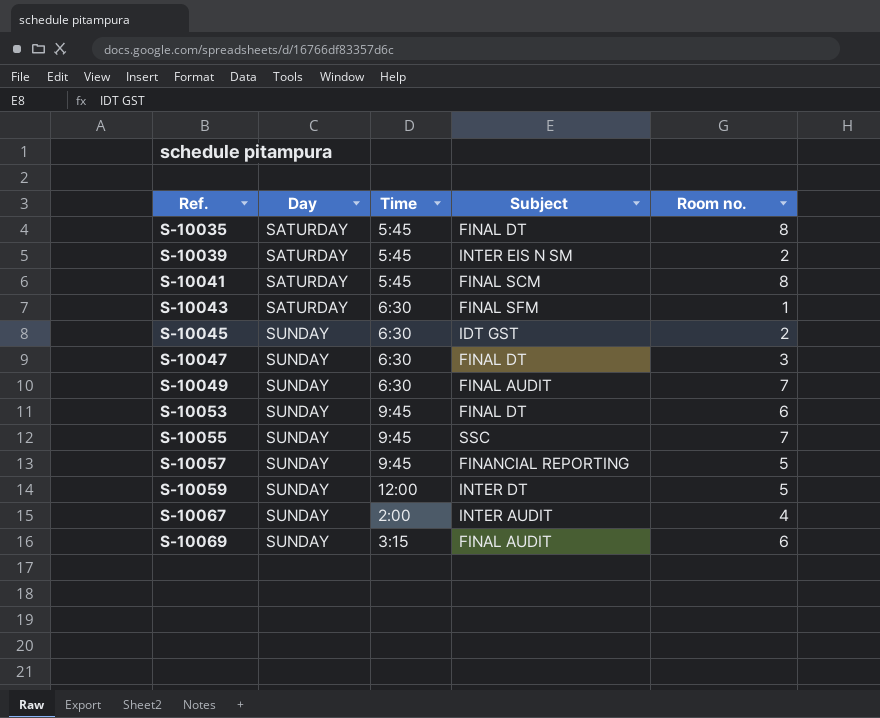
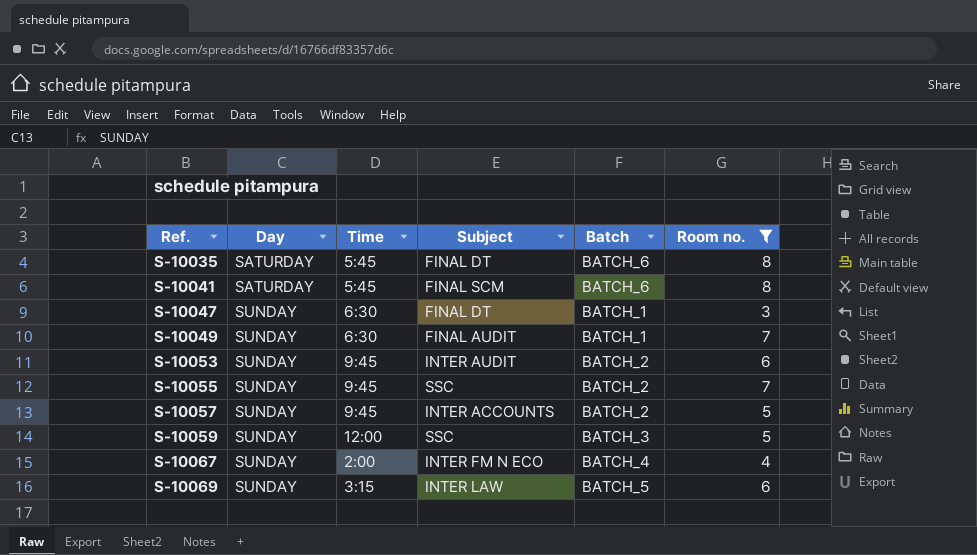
filter: none -> Room no. >= 3
column Batch | position: none -> 5
S-10053 | Subject: FINAL DT -> INTER AUDIT
S-10057 | Subject: FINANCIAL REPORTING -> INTER ACCOUNTS
S-10059 | Subject: INTER DT -> SSC
S-10067 | Subject: INTER AUDIT -> INTER FM N ECO
S-10069 | Subject: FINAL AUDIT -> INTER LAW

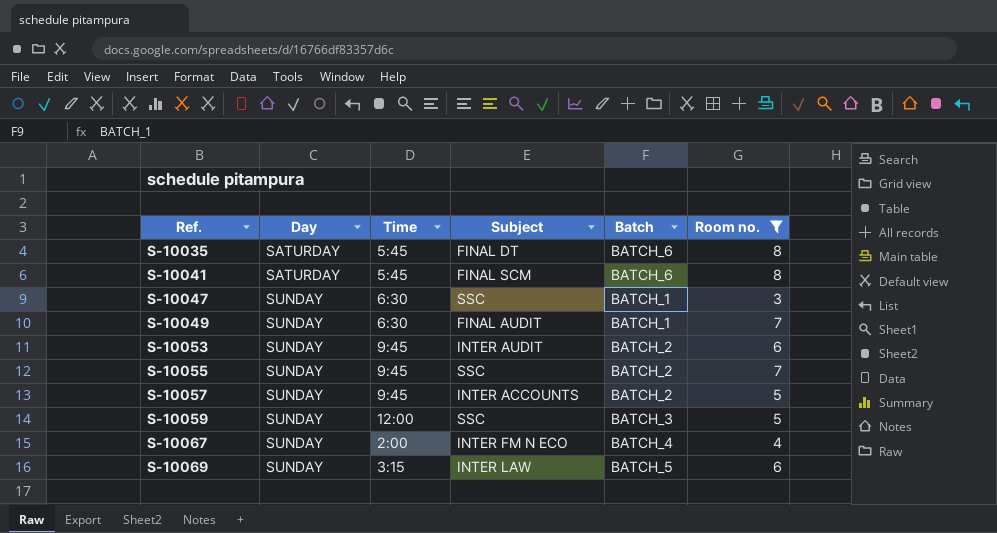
S-10047 | Subject: FINAL DT -> SSC

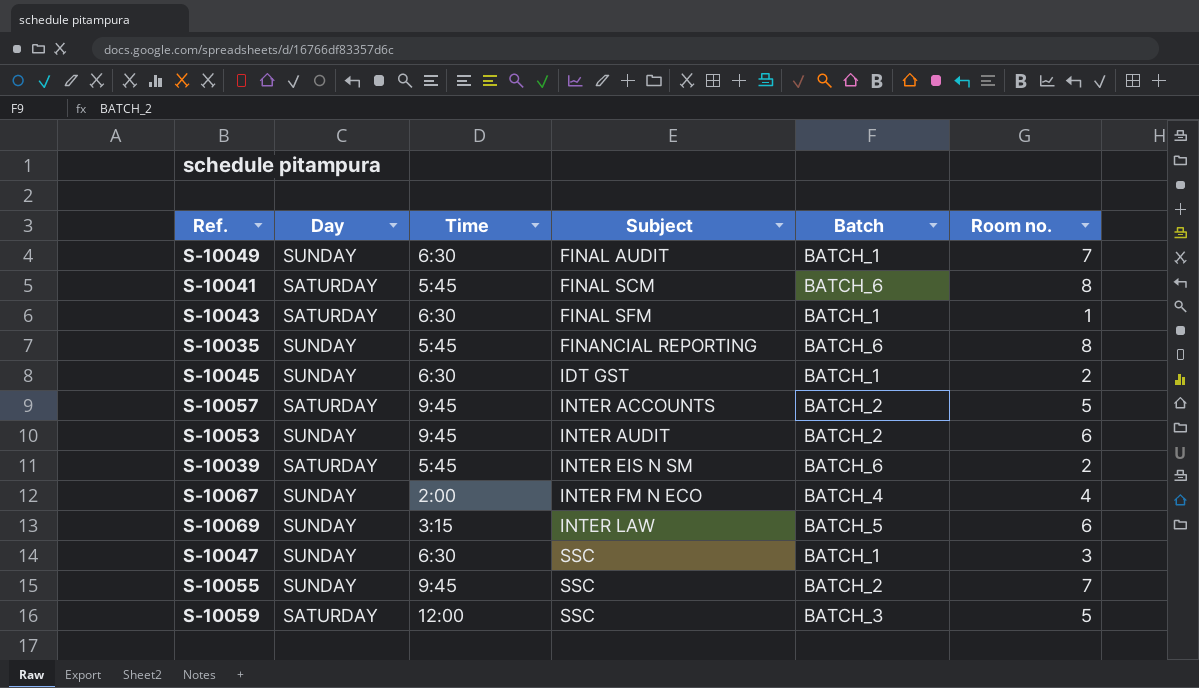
filter: Room no. >= 3 -> none
row order: Ref. ascending -> Subject ascending
S-10035 | Day: SATURDAY -> SUNDAY
S-10035 | Subject: FINAL DT -> FINANCIAL REPORTING
S-10057 | Day: SUNDAY -> SATURDAY
S-10059 | Day: SUNDAY -> SATURDAY

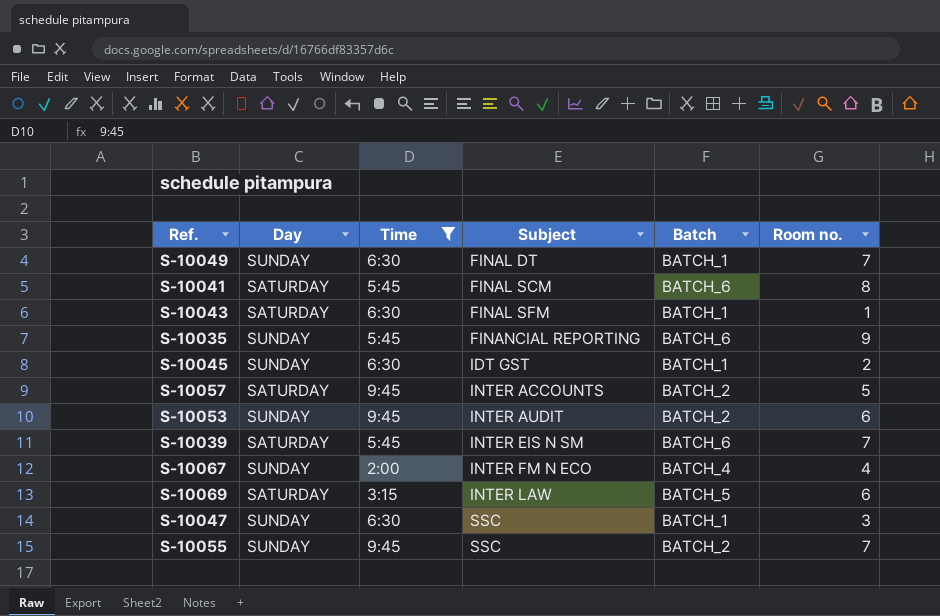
filter: none -> Time != 12:00
S-10049 | Subject: FINAL AUDIT -> FINAL DT
S-10035 | Room no.: 8 -> 9
S-10039 | Room no.: 2 -> 7
S-10069 | Day: SUNDAY -> SATURDAY

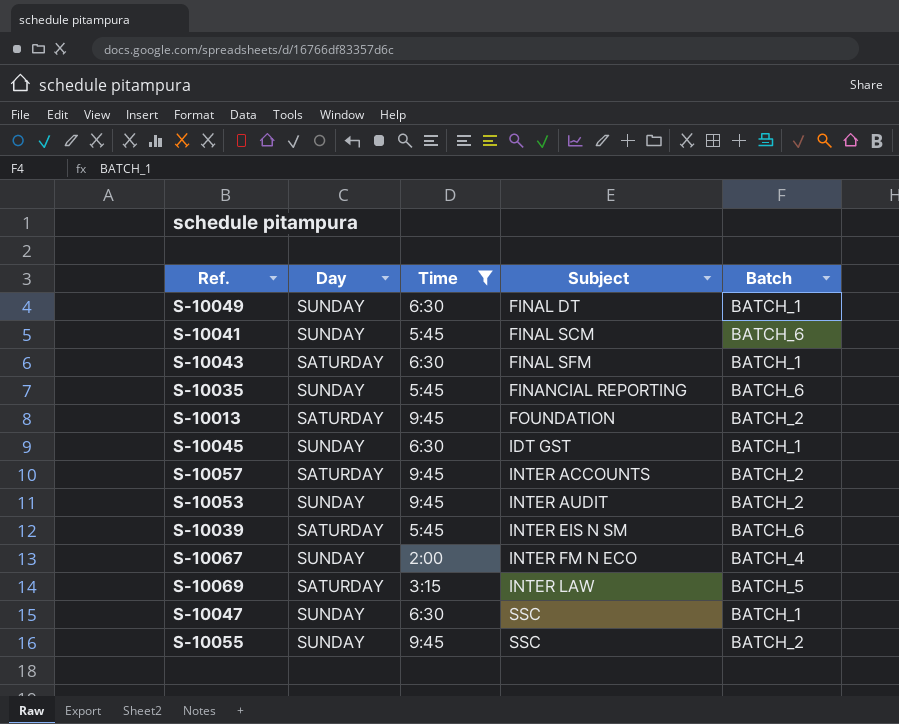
column Room no. | position: 6 -> none
S-10041 | Day: SATURDAY -> SUNDAY
row S-10013: none -> SATURDAY | 9:45 | FOUNDATION | BATCH_2

